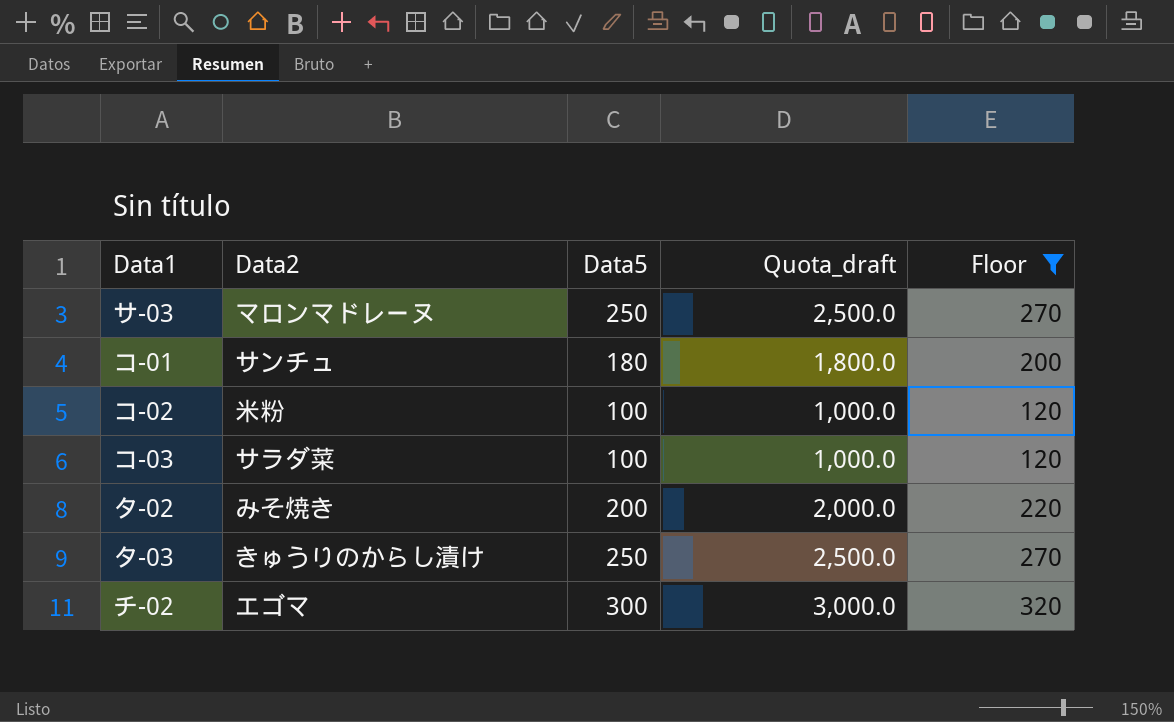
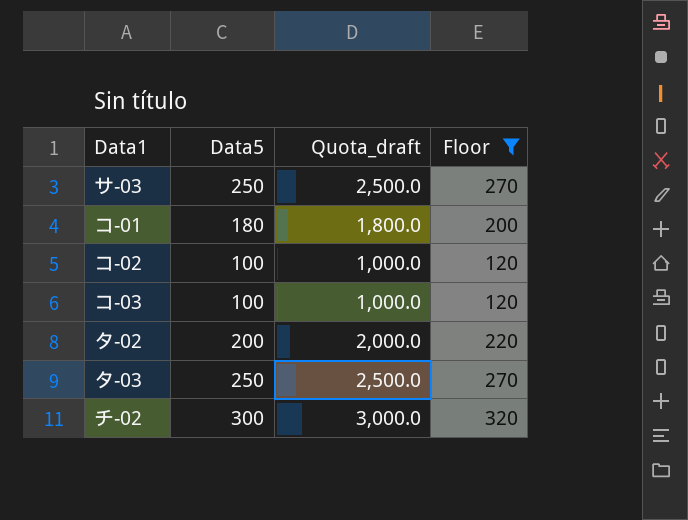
column Data2 | position: 2 -> none

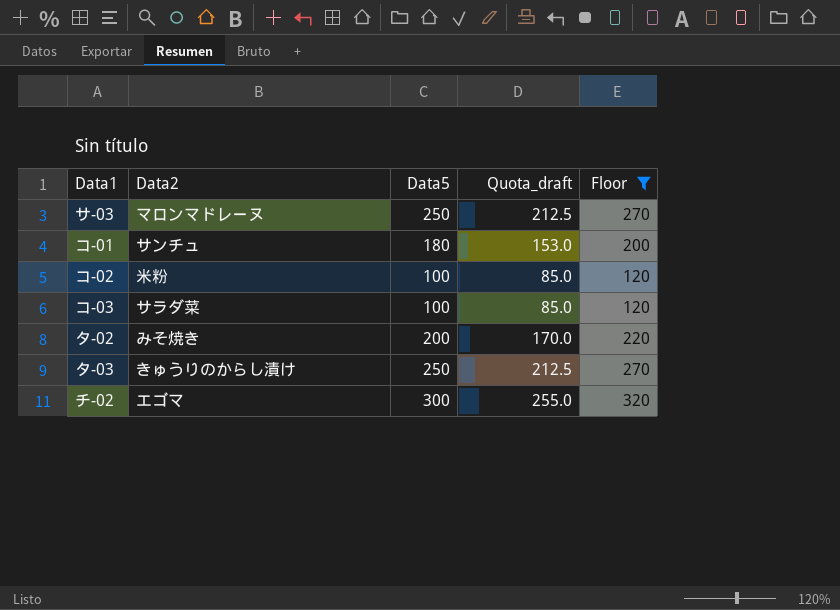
column Data2 | position: none -> 2
column Quota_draft | formula: [Data5] * 10 -> [Data5] * 0.85

